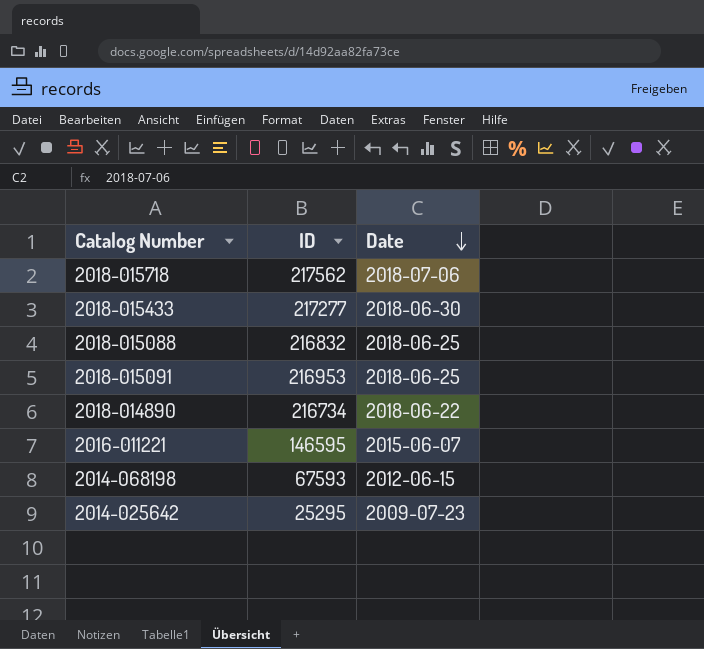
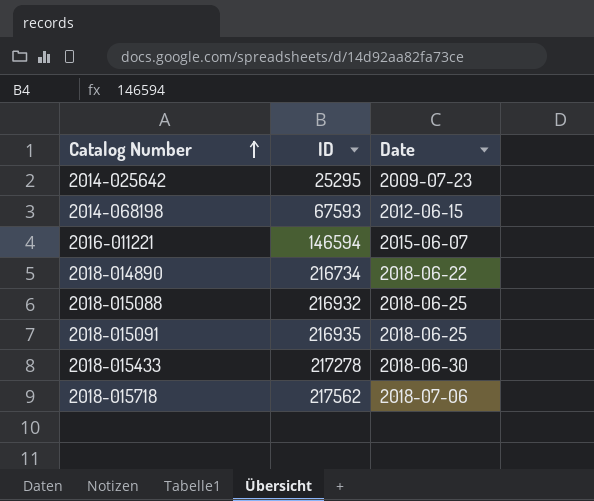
row order: Date descending -> Catalog Number ascending
2016-011221 | ID: 146595 -> 146594
2018-015088 | ID: 216832 -> 216932
2018-015091 | ID: 216953 -> 216935
2018-015433 | ID: 217277 -> 217278

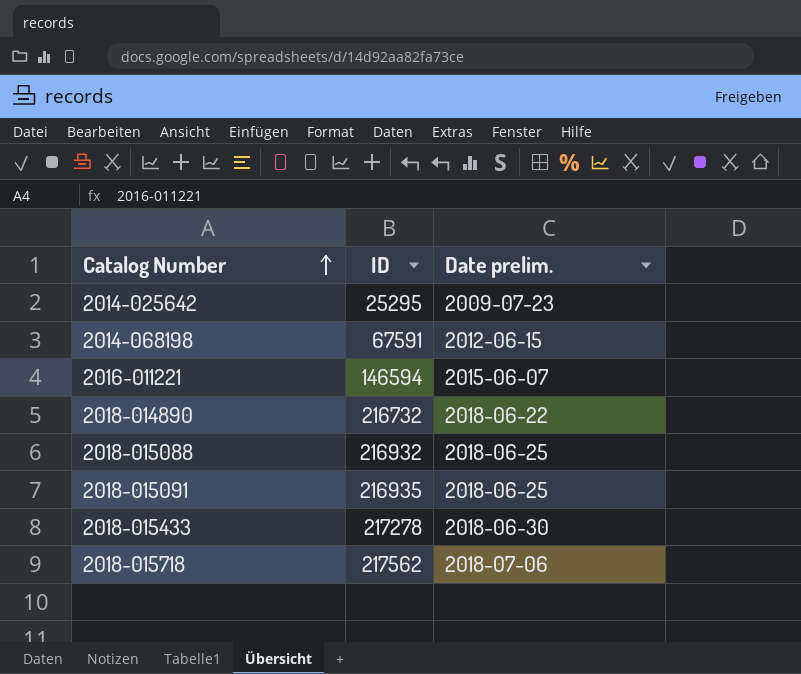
column name: Date -> Date prelim.
2014-068198 | ID: 67593 -> 67591
2018-014890 | ID: 216734 -> 216732

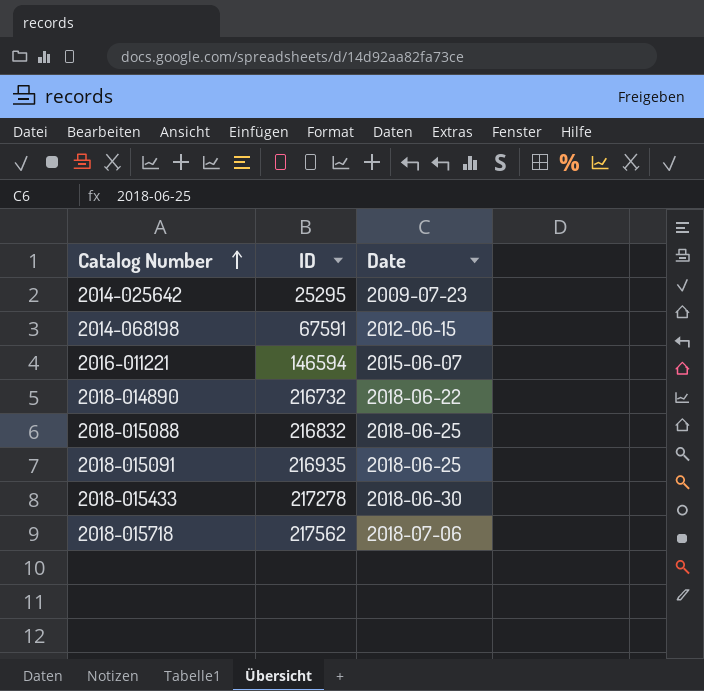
column name: Date prelim. -> Date
2018-015088 | ID: 216932 -> 216832

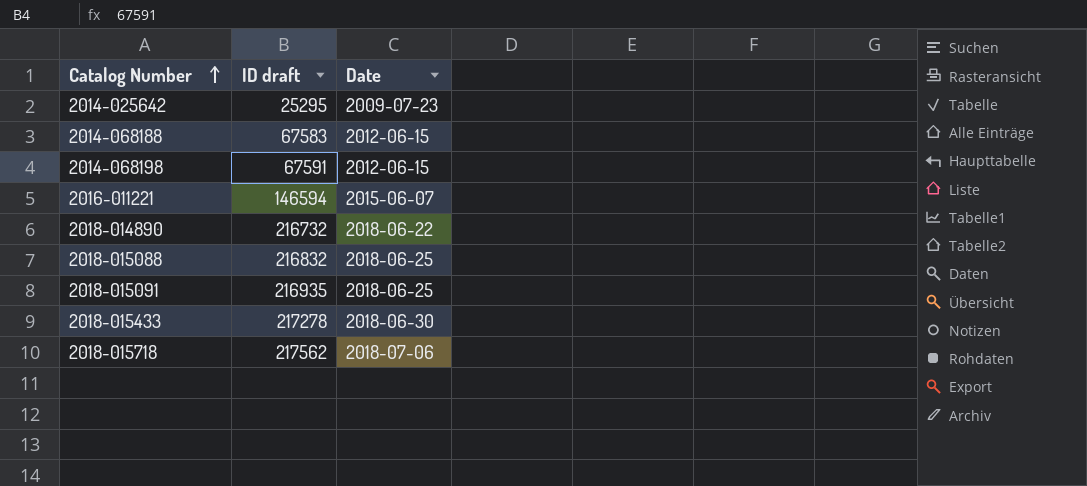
column name: ID -> ID draft
row 2014-068188: none -> 67583 | 2012-06-15

